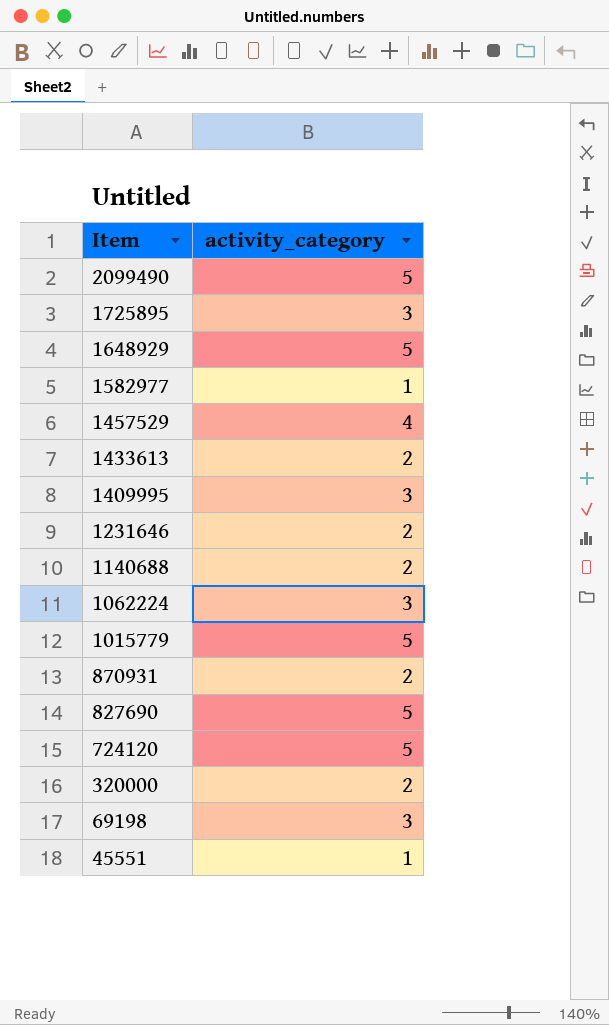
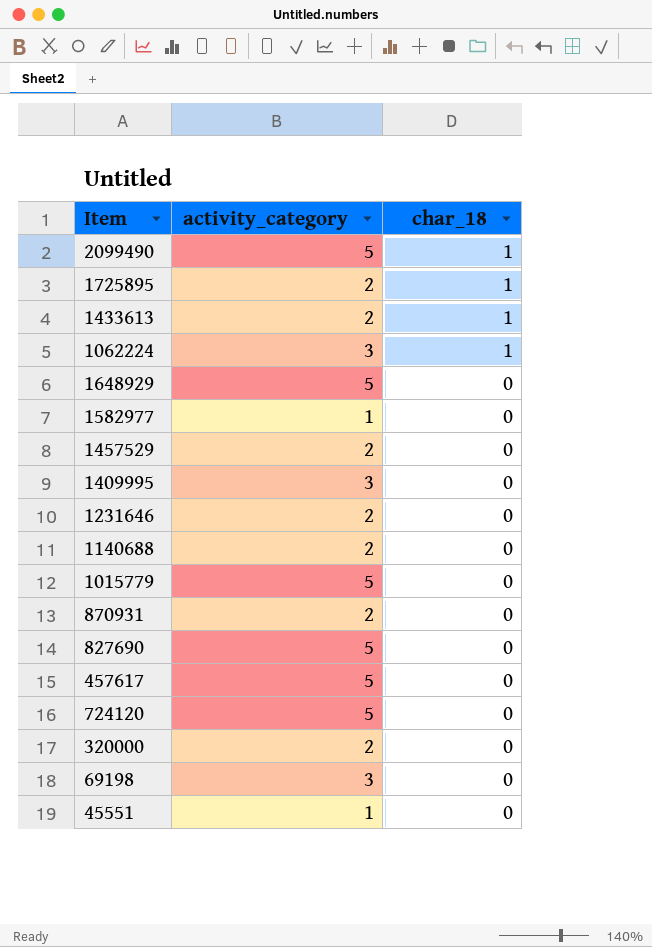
row order: Item descending -> char_18 descending
column char_18 | position: none -> 3
1725895 | activity_category: 3 -> 2
1457529 | activity_category: 4 -> 2
row 457617: none -> 5 | 0

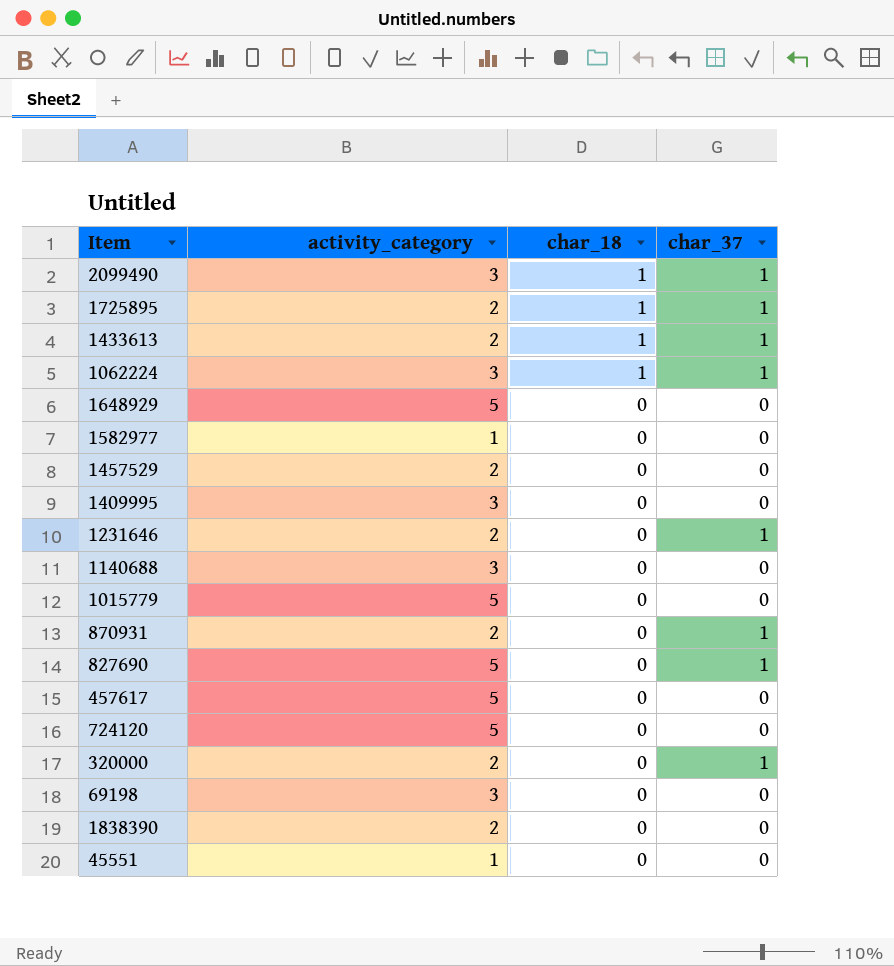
column char_37 | position: none -> 4
2099490 | activity_category: 5 -> 3
1140688 | activity_category: 2 -> 3
row 1838390: none -> 2 | 0 | 0

